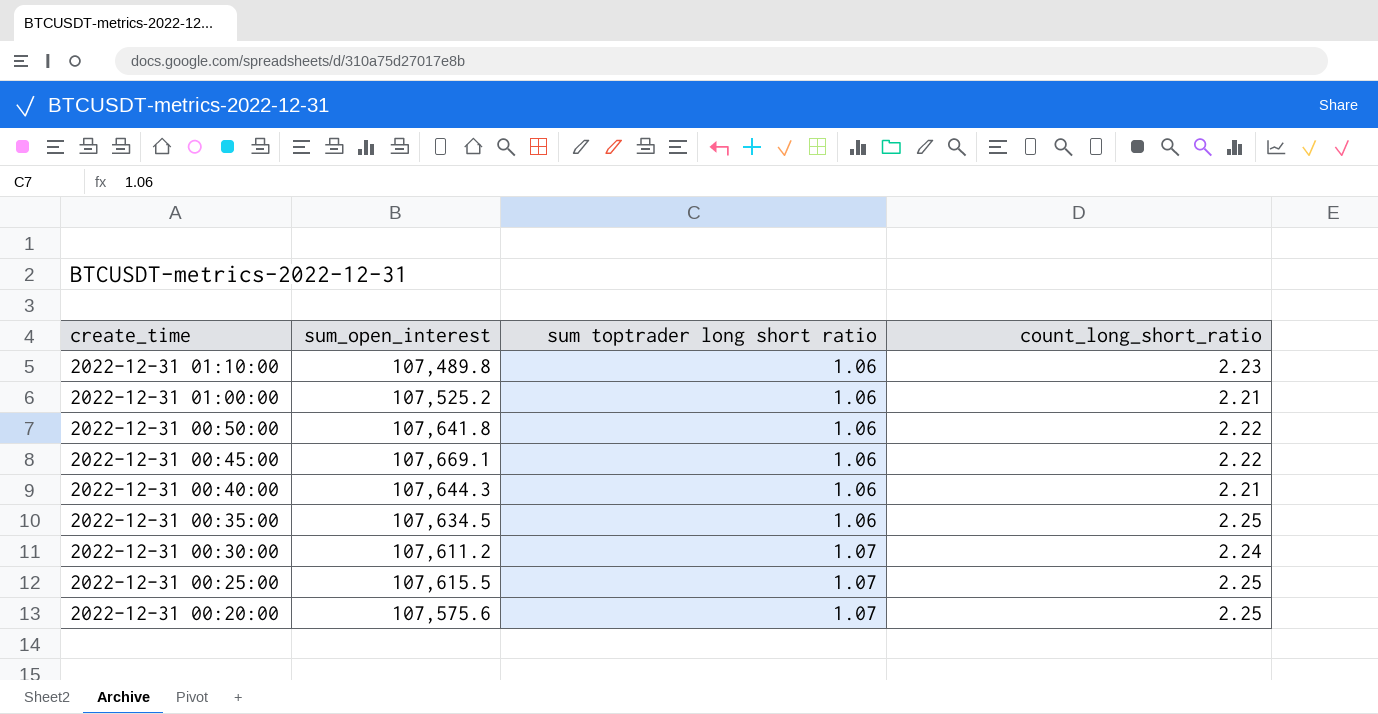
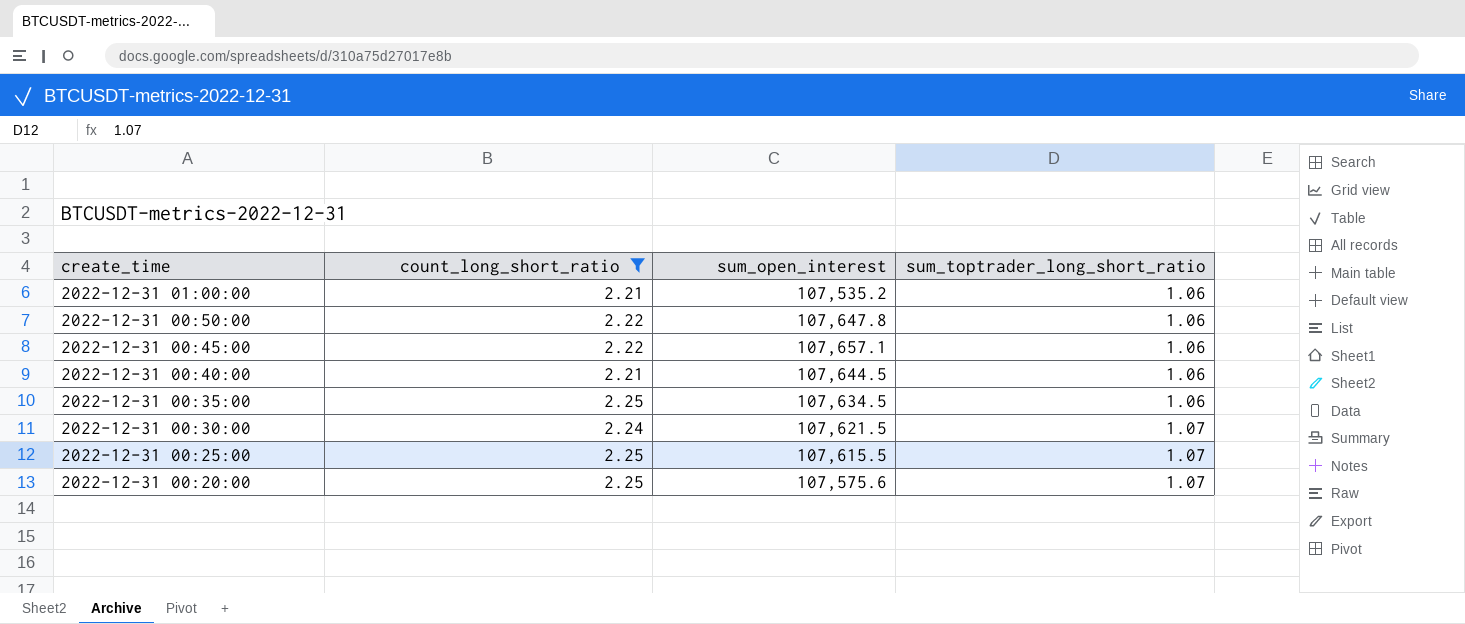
filter: none -> count_long_short_ratio != 2.23
column count_long_short_ratio | position: 4 -> 2
column name: sum toptrader long short ratio -> sum_toptrader_long_short_ratio
2022-12-31 01:00:00 | sum_open_interest: 107,525.2 -> 107,535.2
2022-12-31 00:50:00 | sum_open_interest: 107,641.8 -> 107,647.8
2022-12-31 00:45:00 | sum_open_interest: 107,669.1 -> 107,657.1
2022-12-31 00:40:00 | sum_open_interest: 107,644.3 -> 107,644.5
2022-12-31 00:30:00 | sum_open_interest: 107,611.2 -> 107,621.5

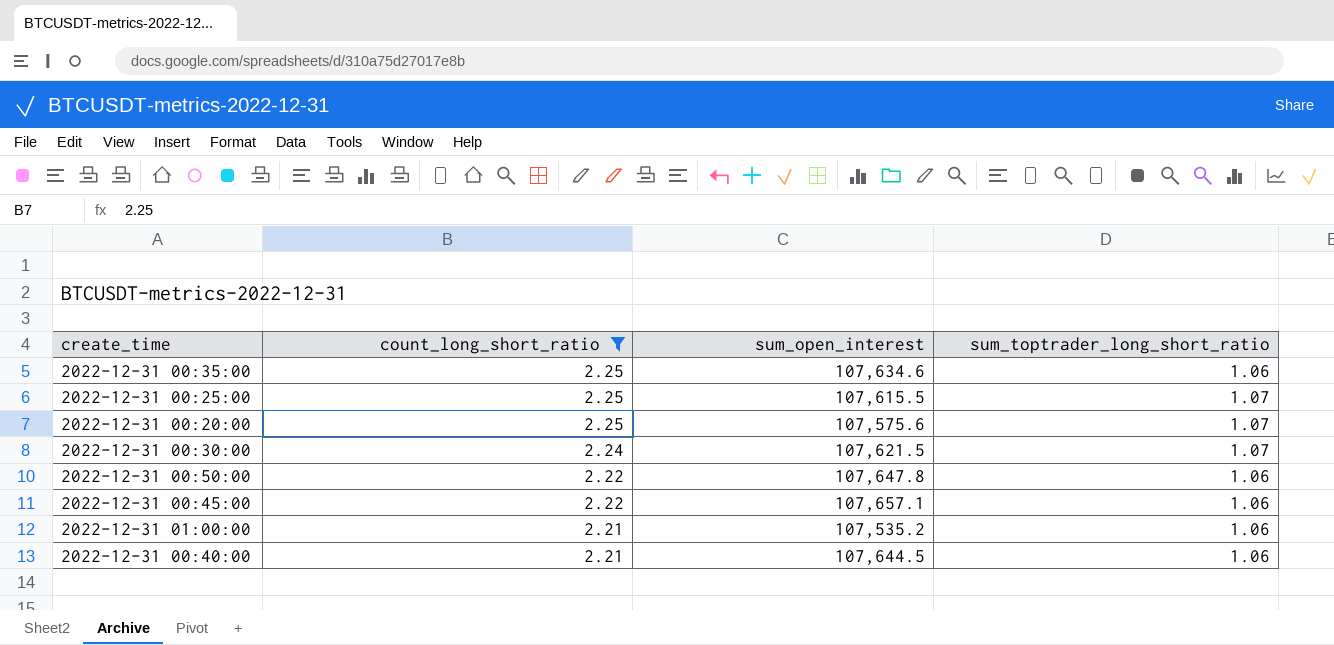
row order: create_time descending -> count_long_short_ratio descending
2022-12-31 00:35:00 | sum_open_interest: 107,634.5 -> 107,634.6

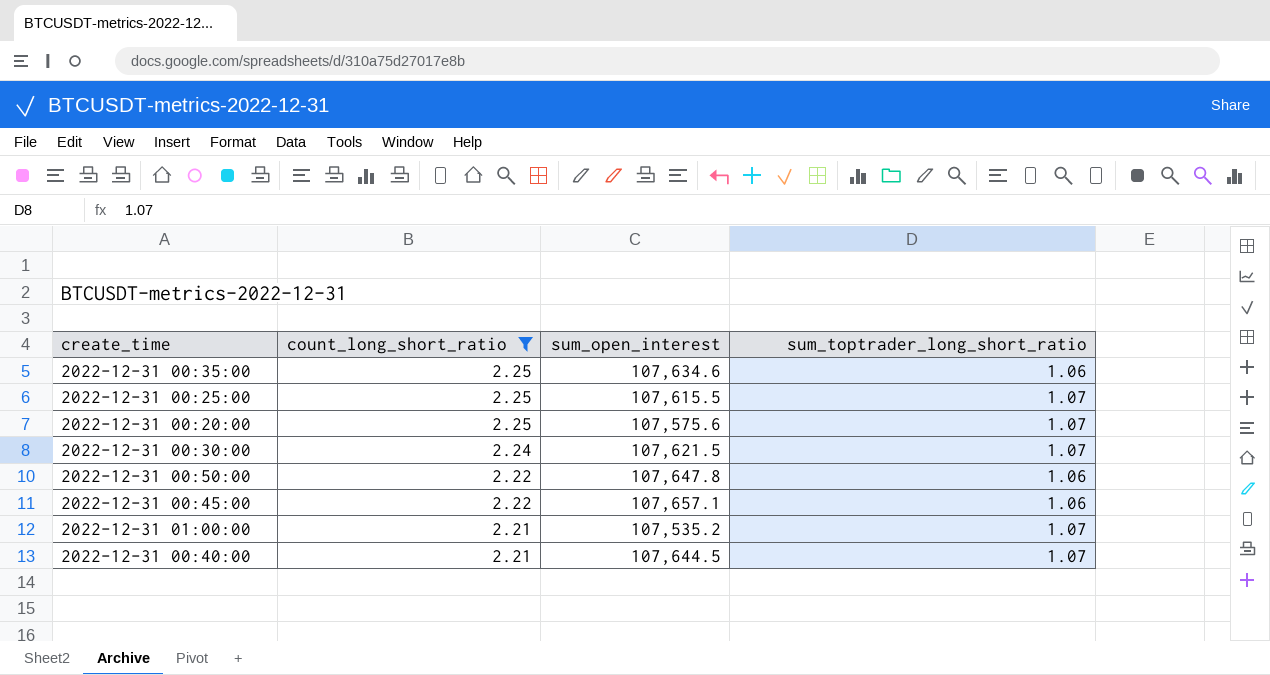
2022-12-31 01:00:00 | sum_toptrader_long_short_ratio: 1.06 -> 1.07
2022-12-31 00:40:00 | sum_toptrader_long_short_ratio: 1.06 -> 1.07

